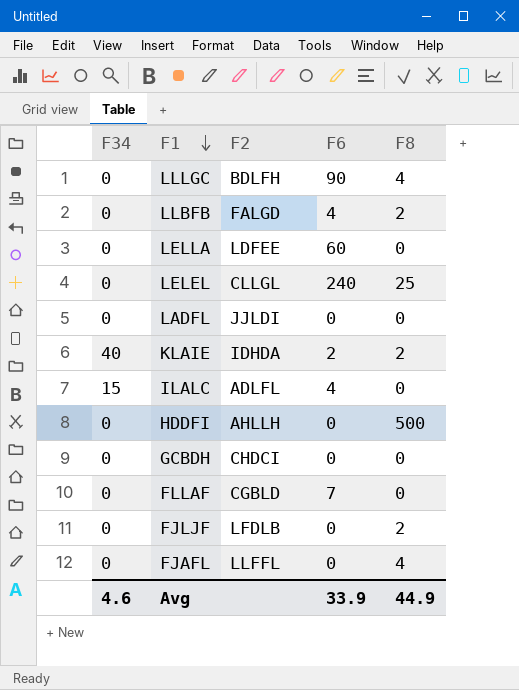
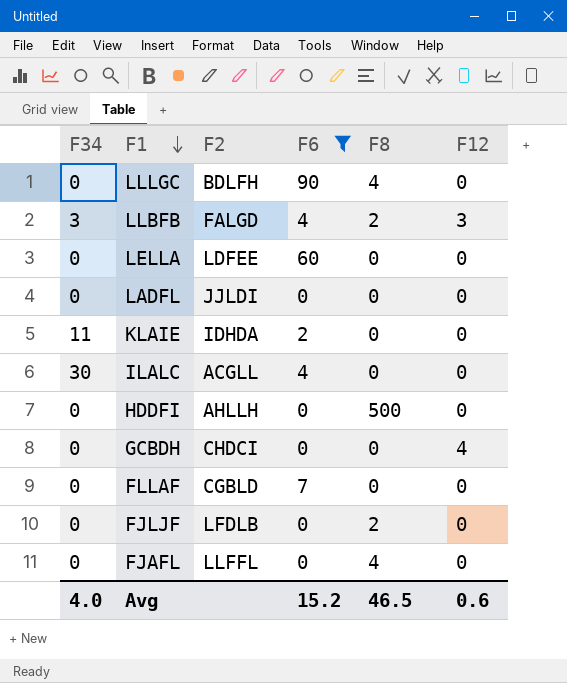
filter: none -> F6 != 240
column F12 | position: none -> 6
LLBFB | F34: 0 -> 3
KLAIE | F34: 40 -> 11
KLAIE | F8: 2 -> 0
ILALC | F34: 15 -> 30
ILALC | F2: ADLFL -> ACGLL
Avg | F34: 4.6 -> 4.0
Avg | F6: 33.9 -> 15.2
Avg | F8: 44.9 -> 46.5

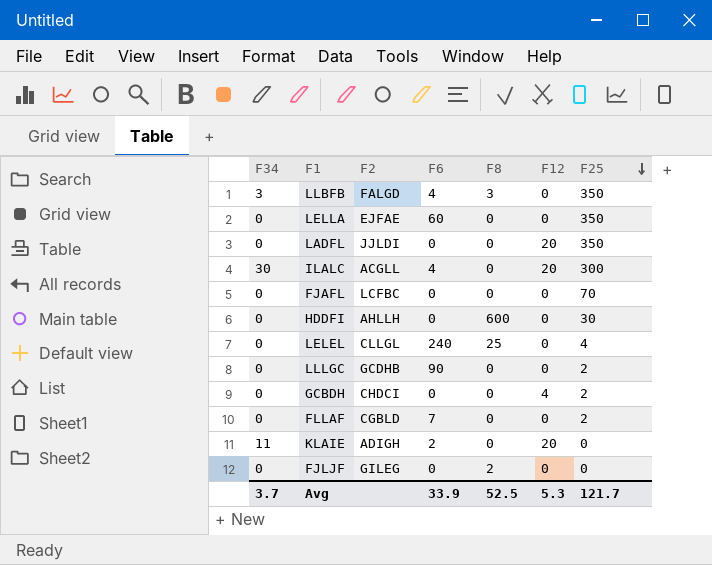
filter: F6 != 240 -> none
row order: F1 descending -> F25 descending
column F25 | position: none -> 7
LLBFB | F8: 2 -> 3
LLBFB | F12: 3 -> 0
LELLA | F2: LDFEE -> EJFAE
LADFL | F12: 0 -> 20
ILALC | F12: 0 -> 20
FJAFL | F2: LLFFL -> LCFBC
FJAFL | F8: 4 -> 0
HDDFI | F8: 500 -> 600
LLLGC | F2: BDLFH -> GCDHB
LLLGC | F8: 4 -> 0
KLAIE | F2: IDHDA -> ADIGH
KLAIE | F12: 0 -> 20
FJLJF | F2: LFDLB -> GILEG
Avg | F34: 4.0 -> 3.7
Avg | F6: 15.2 -> 33.9
Avg | F8: 46.5 -> 52.5
Avg | F12: 0.6 -> 5.3

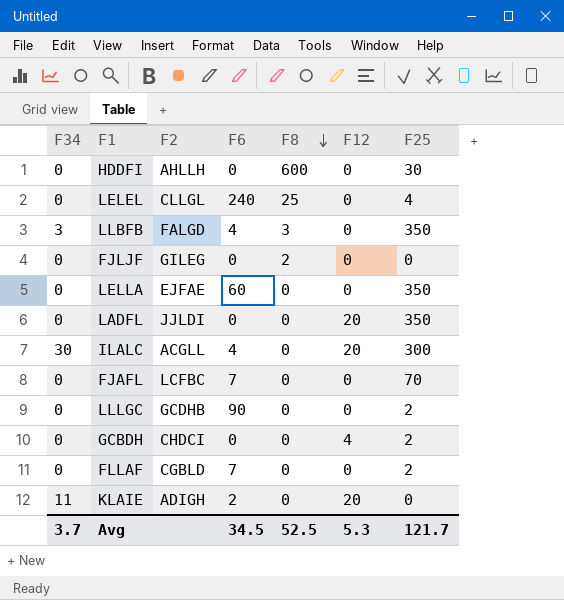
row order: F25 descending -> F8 descending
FJAFL | F6: 0 -> 7
Avg | F6: 33.9 -> 34.5

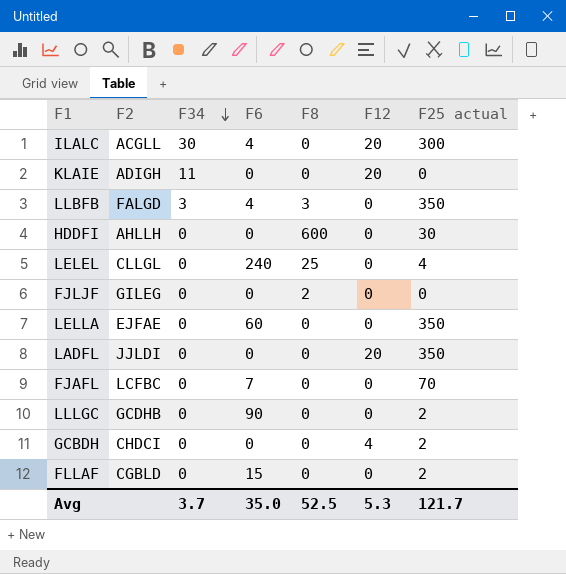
row order: F8 descending -> F34 descending
column F34 | position: 1 -> 3
column name: F25 -> F25 actual
KLAIE | F6: 2 -> 0
FLLAF | F6: 7 -> 15
Avg | F6: 34.5 -> 35.0

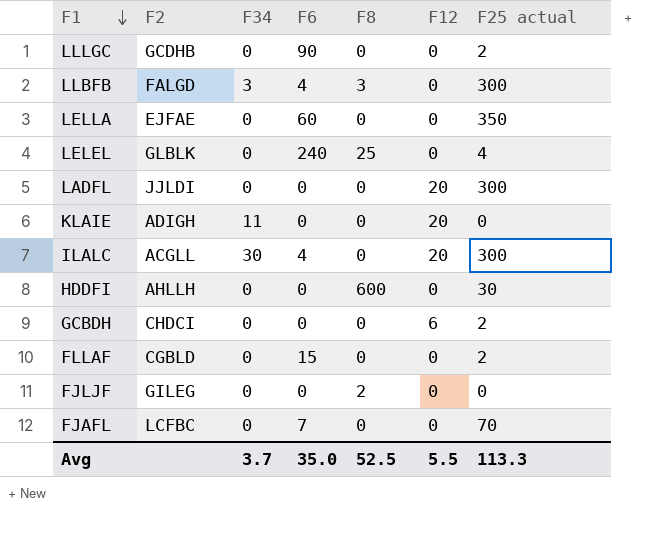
row order: F34 descending -> F1 descending
LLBFB | F25 actual: 350 -> 300
LELEL | F2: CLLGL -> GLBLK
LADFL | F25 actual: 350 -> 300
GCBDH | F12: 4 -> 6
Avg | F12: 5.3 -> 5.5
Avg | F25 actual: 121.7 -> 113.3

